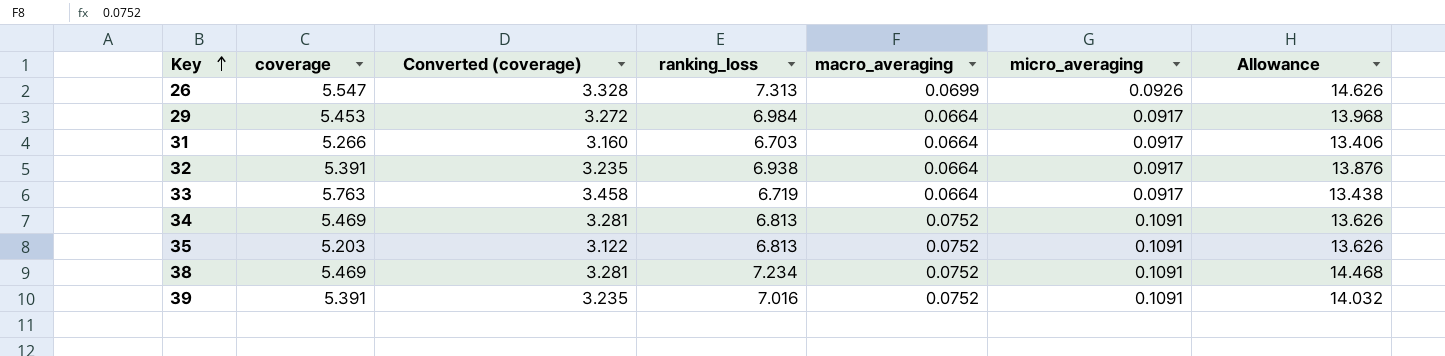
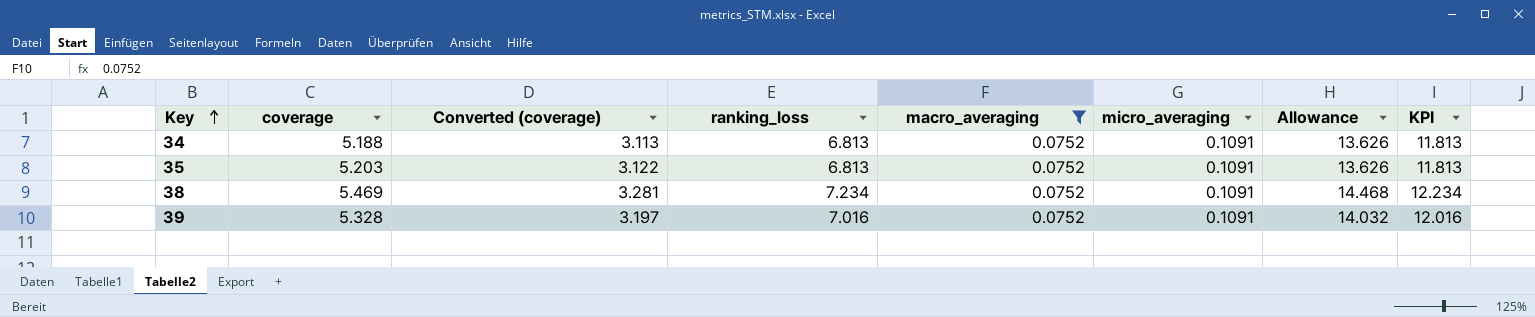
filter: none -> macro_averaging = 0.0752
column KPI | formula: none -> [ranking_loss] + 5
34 | coverage: 5.469 -> 5.188
34 | Converted (coverage): 3.281 -> 3.113
39 | coverage: 5.391 -> 5.328
39 | Converted (coverage): 3.235 -> 3.197

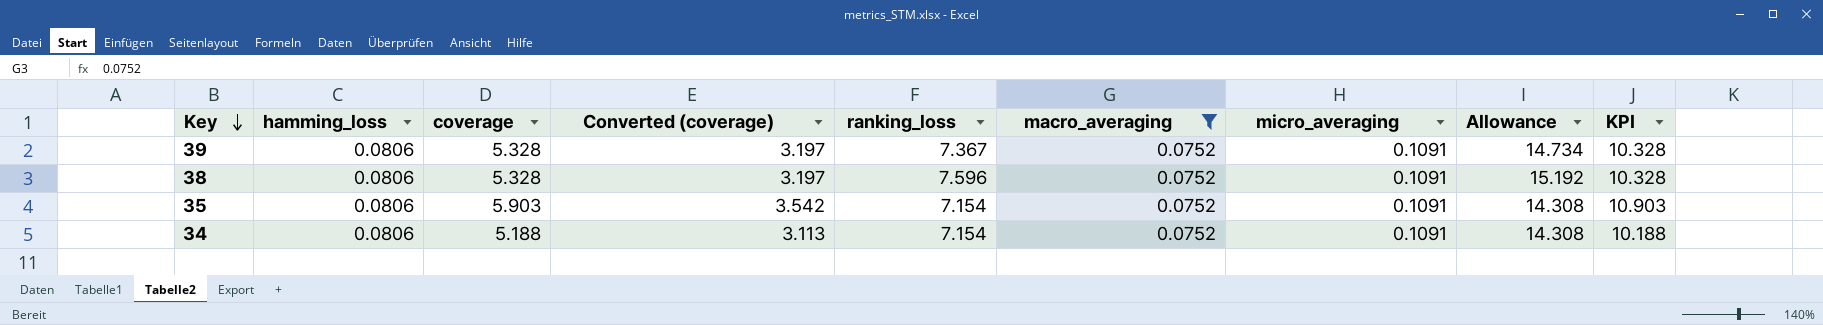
row order: Key ascending -> Key descending
column hamming_loss | position: none -> 2
column KPI | formula: [ranking_loss] + 5 -> [coverage] + 5
39 | ranking_loss: 7.016 -> 7.367
39 | Allowance: 14.032 -> 14.734
38 | coverage: 5.469 -> 5.328
38 | Converted (coverage): 3.281 -> 3.197
38 | ranking_loss: 7.234 -> 7.596
38 | Allowance: 14.468 -> 15.192
35 | coverage: 5.203 -> 5.903
35 | Converted (coverage): 3.122 -> 3.542
35 | ranking_loss: 6.813 -> 7.154
35 | Allowance: 13.626 -> 14.308
34 | ranking_loss: 6.813 -> 7.154
34 | Allowance: 13.626 -> 14.308

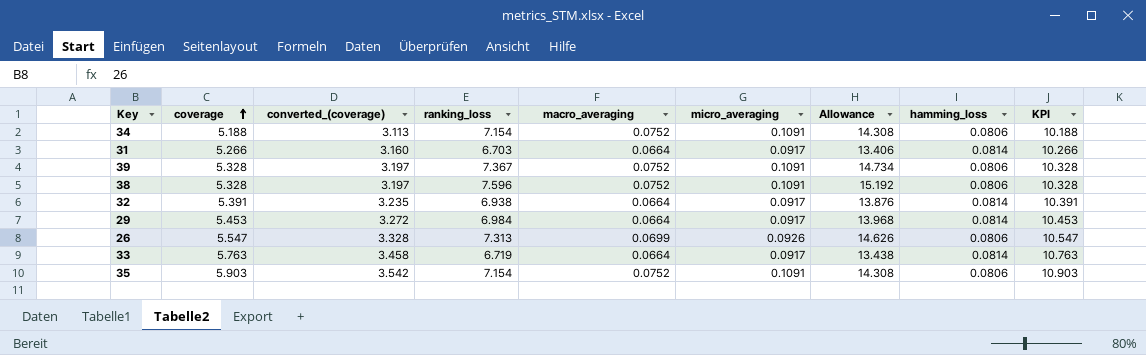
filter: macro_averaging = 0.0752 -> none
row order: Key descending -> coverage ascending
column name: Converted (coverage) -> converted_(coverage)
column hamming_loss | position: 2 -> 8

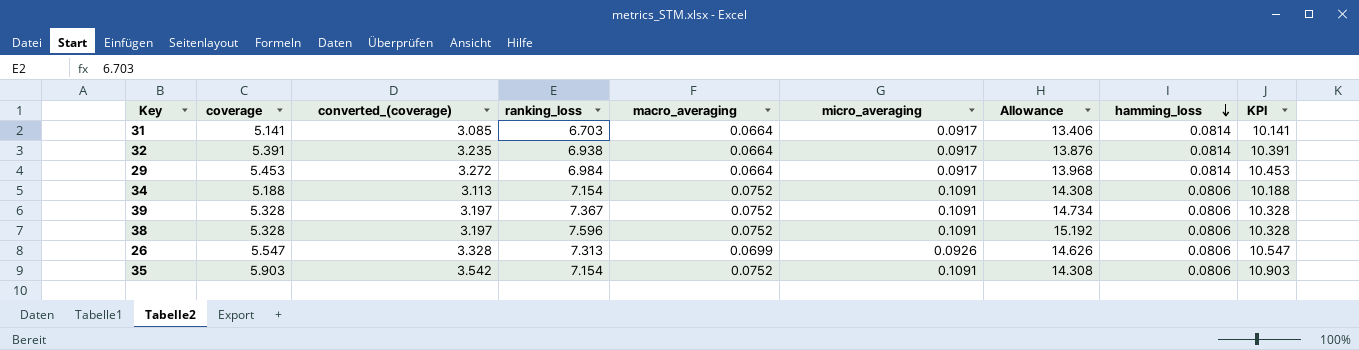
row order: coverage ascending -> hamming_loss descending
row 33: 5.763 | 3.458 | 6.719 | 0.0664 | 0.0917 | 13.438 | 0.0814 | 10.763 -> none
31 | coverage: 5.266 -> 5.141
31 | converted_(coverage): 3.160 -> 3.085
31 | KPI: 10.266 -> 10.141

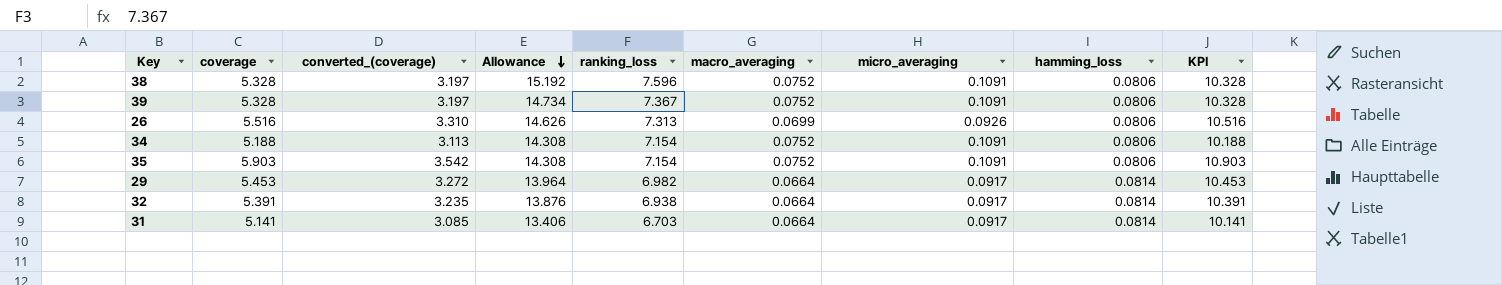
row order: hamming_loss descending -> Allowance descending
column Allowance | position: 7 -> 4
26 | coverage: 5.547 -> 5.516
26 | converted_(coverage): 3.328 -> 3.310
26 | KPI: 10.547 -> 10.516
29 | Allowance: 13.968 -> 13.964
29 | ranking_loss: 6.984 -> 6.982

